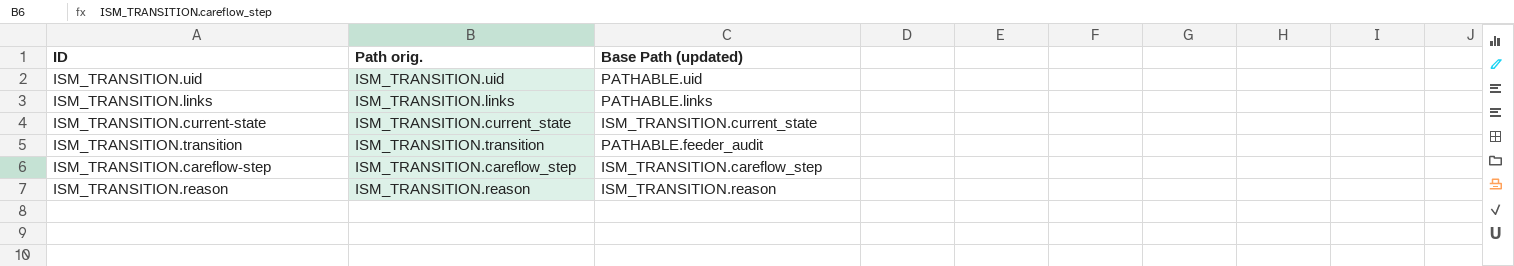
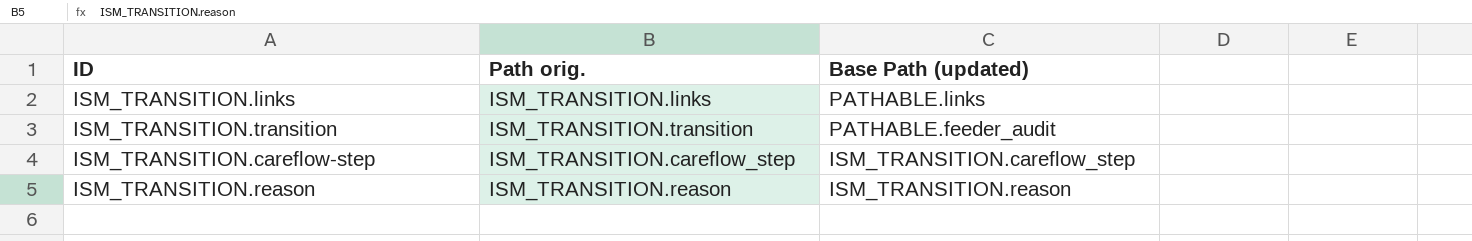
row ISM_TRANSITION.uid: ISM_TRANSITION.uid | PATHABLE.uid -> none
row ISM_TRANSITION.current-state: ISM_TRANSITION.current_state | ISM_TRANSITION.current_state -> none

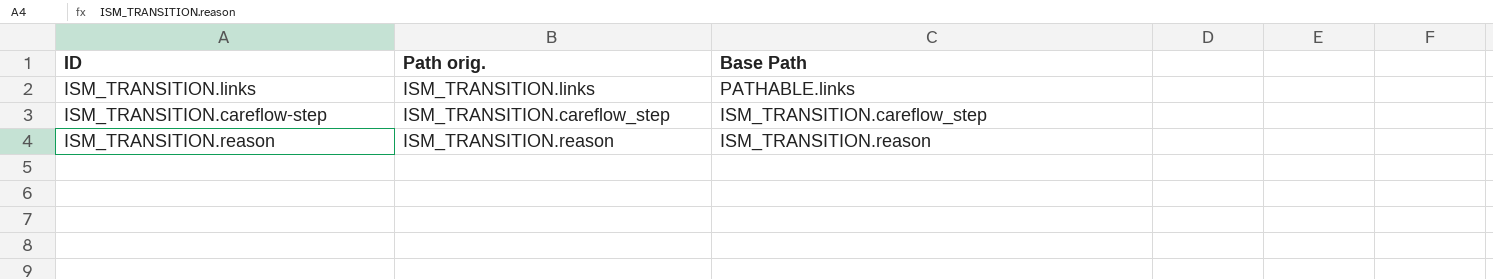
column name: Base Path (updated) -> Base Path
row ISM_TRANSITION.transition: ISM_TRANSITION.transition | PATHABLE.feeder_audit -> none

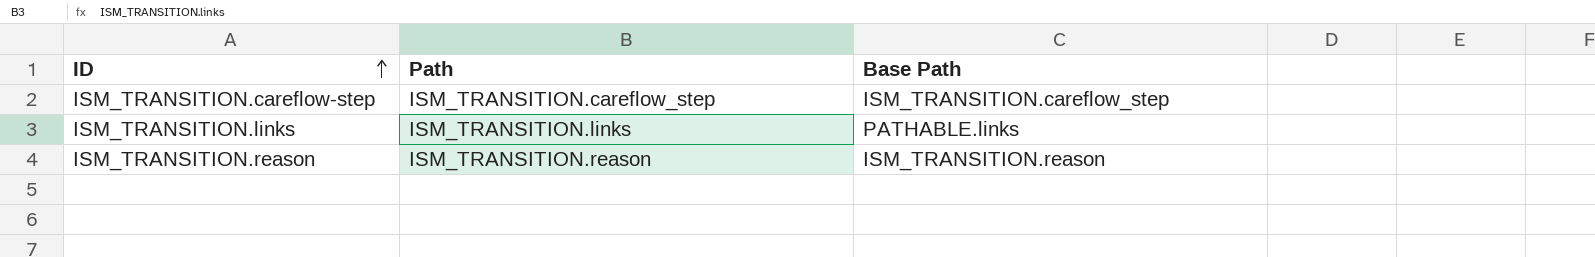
row order: none -> ID ascending
column name: Path orig. -> Path

